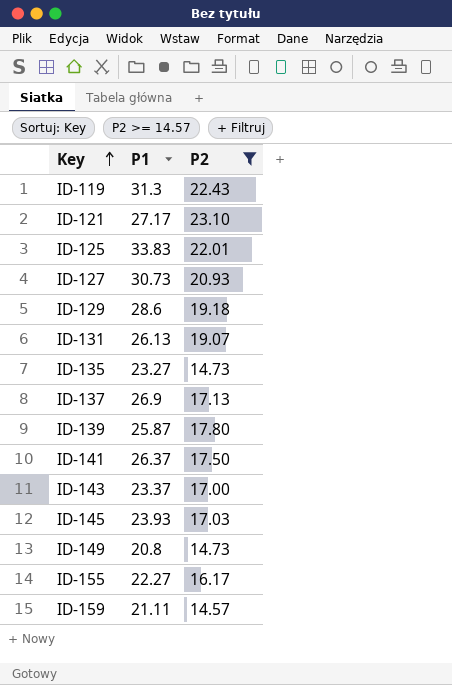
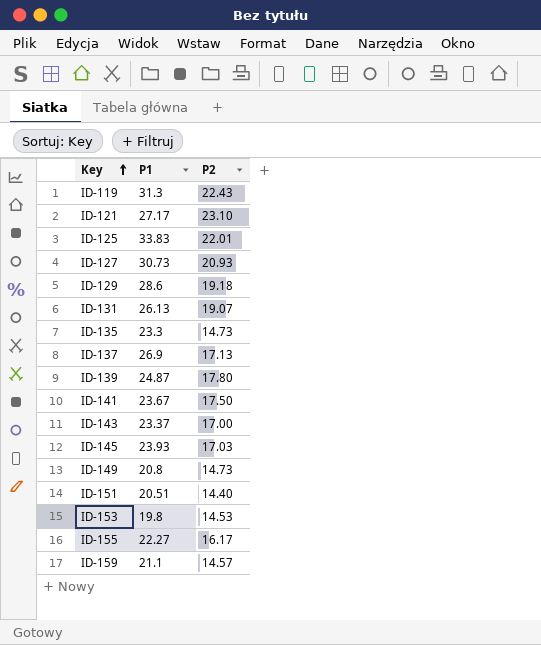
filter: P2 >= 14.57 -> none
ID-135 | P1: 23.27 -> 23.3
ID-139 | P1: 25.87 -> 24.87
ID-141 | P1: 26.37 -> 23.67
ID-159 | P1: 21.11 -> 21.1

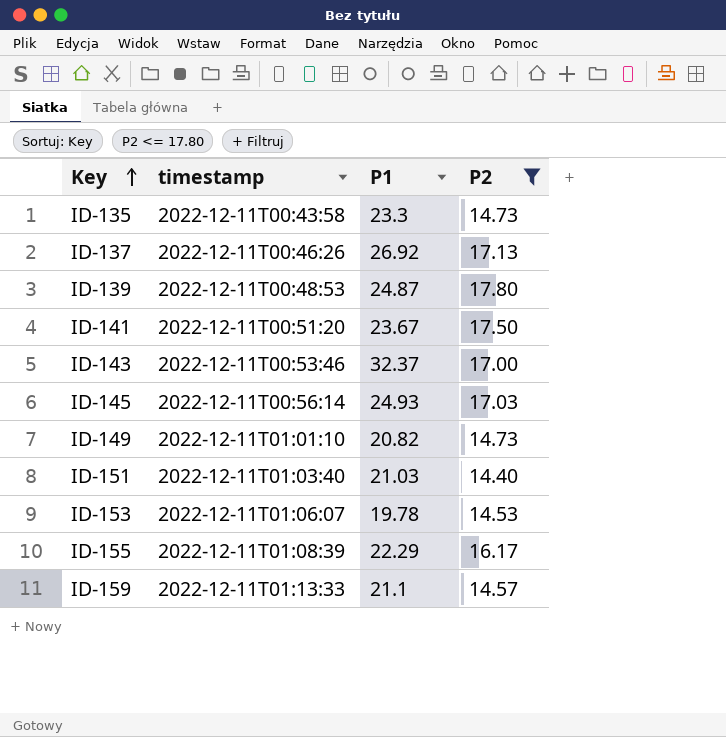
filter: none -> P2 <= 17.80
column timestamp | position: none -> 2
ID-137 | P1: 26.9 -> 26.92
ID-143 | P1: 23.37 -> 32.37
ID-145 | P1: 23.93 -> 24.93
ID-149 | P1: 20.8 -> 20.82
ID-151 | P1: 20.51 -> 21.03
ID-153 | P1: 19.8 -> 19.78
ID-155 | P1: 22.27 -> 22.29

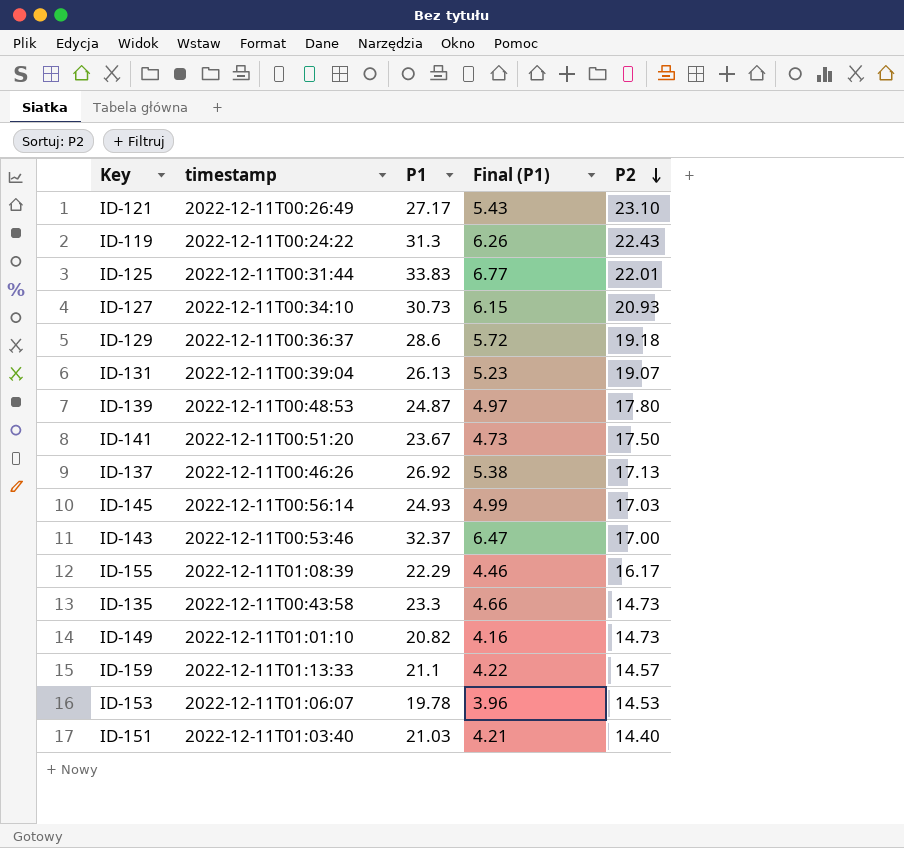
filter: P2 <= 17.80 -> none
row order: Key ascending -> P2 descending
column Final (P1) | formula: none -> [P1] * 0.2

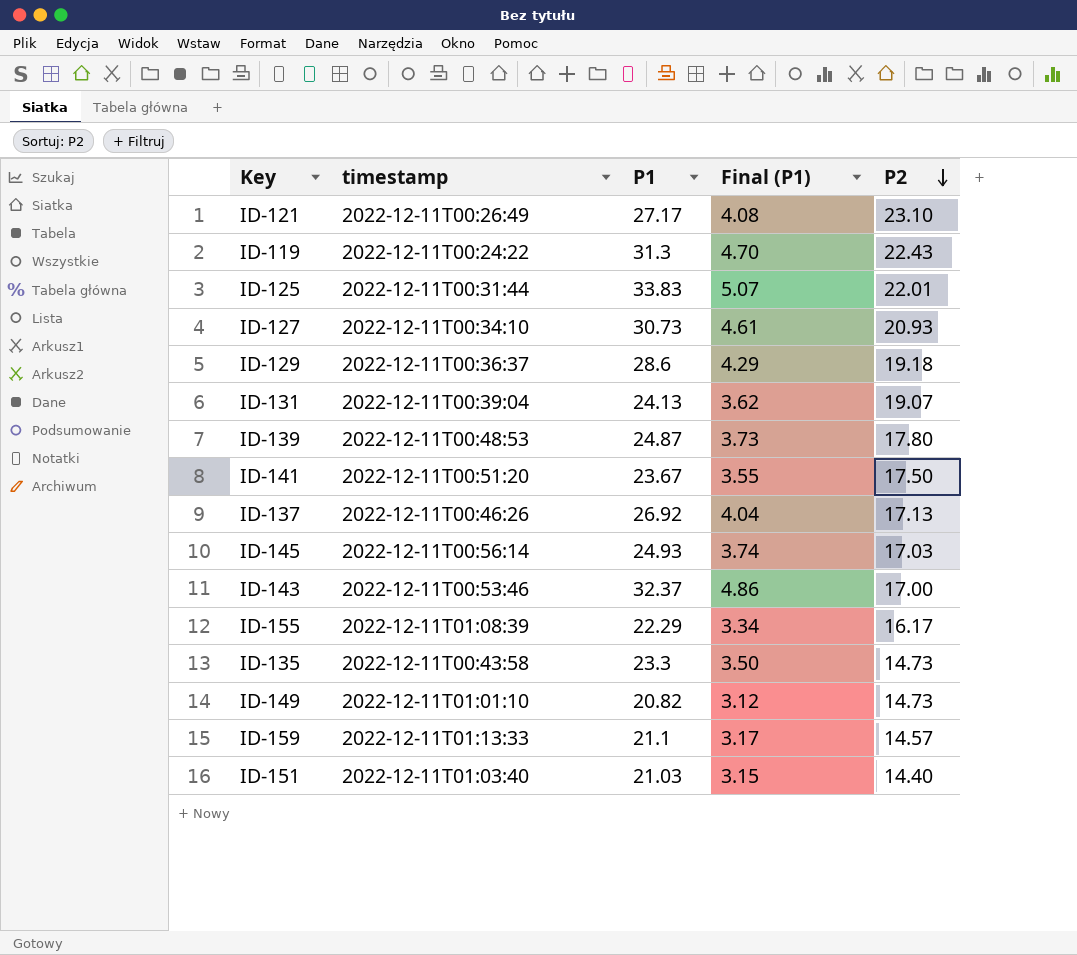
column Final (P1) | formula: [P1] * 0.2 -> [P1] * 0.15
row ID-153: 2022-12-11T01:06:07 | 19.78 | 3.96 | 14.53 -> none
ID-131 | P1: 26.13 -> 24.13

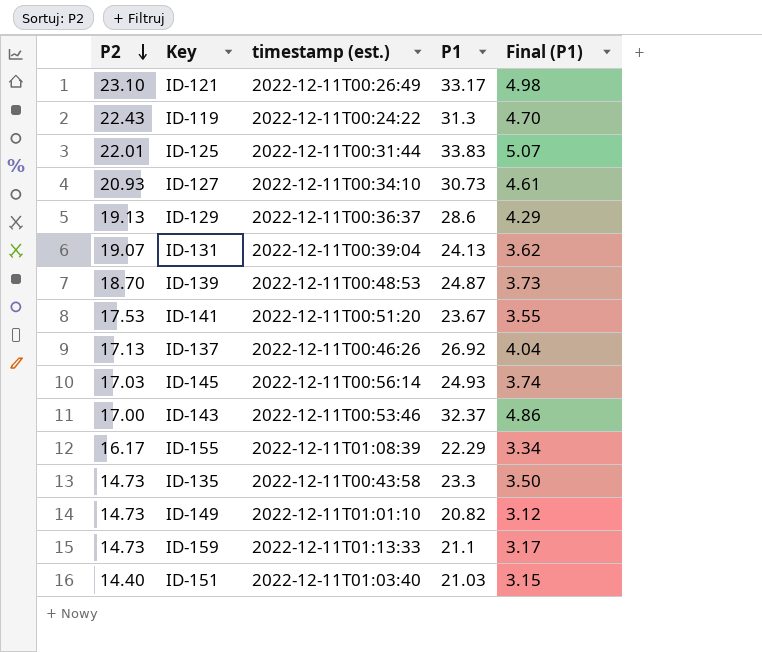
column P2 | position: 5 -> 1
column name: timestamp -> timestamp (est.)
ID-121 | P1: 27.17 -> 33.17
ID-121 | Final (P1): 4.08 -> 4.98
ID-129 | P2: 19.18 -> 19.13
ID-139 | P2: 17.80 -> 18.70
ID-141 | P2: 17.50 -> 17.53
ID-159 | P2: 14.57 -> 14.73

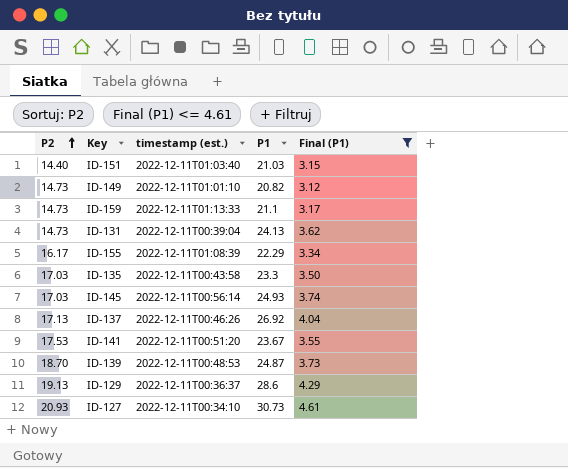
filter: none -> Final (P1) <= 4.61
row order: P2 descending -> P2 ascending
ID-131 | P2: 19.07 -> 14.73
ID-135 | P2: 14.73 -> 17.03

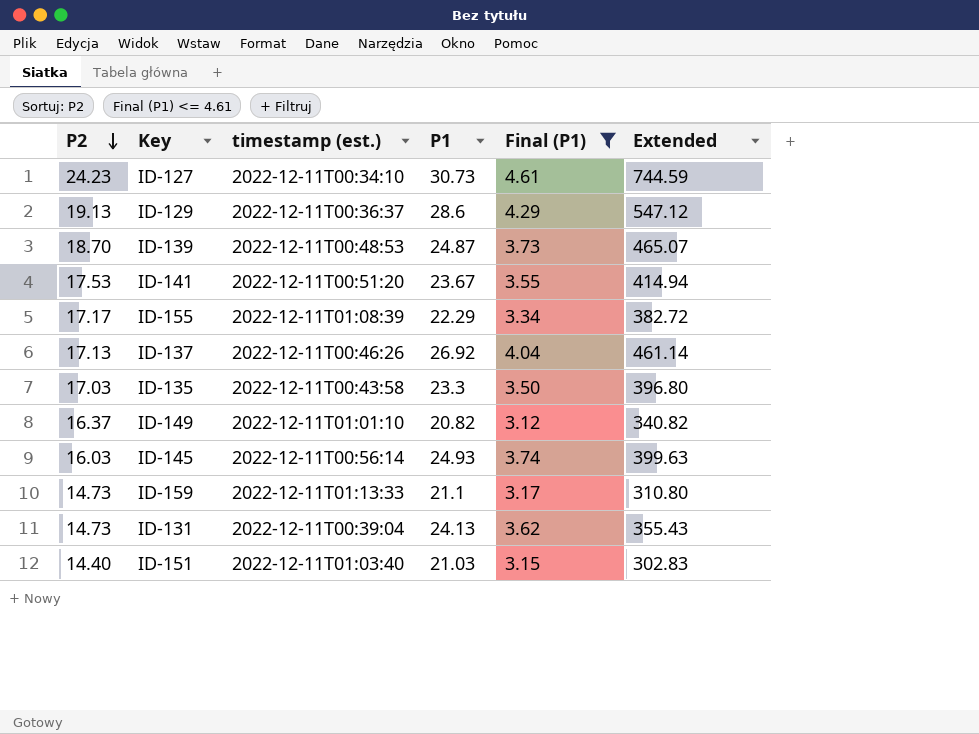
row order: P2 ascending -> P2 descending
column Extended | formula: none -> [P2] * [P1]
ID-127 | P2: 20.93 -> 24.23
ID-155 | P2: 16.17 -> 17.17
ID-149 | P2: 14.73 -> 16.37
ID-145 | P2: 17.03 -> 16.03

